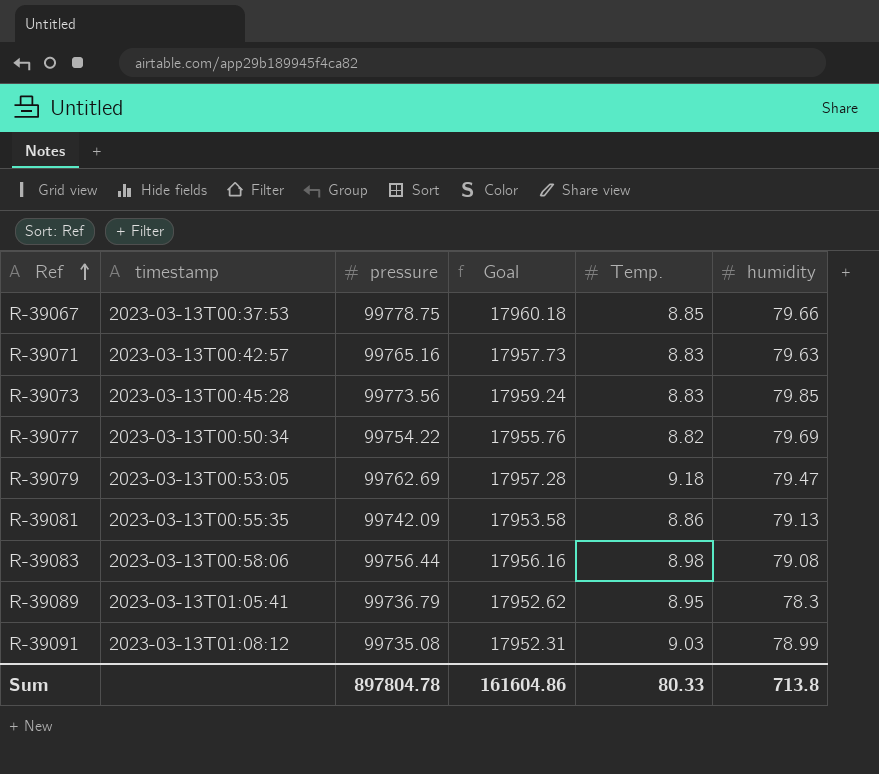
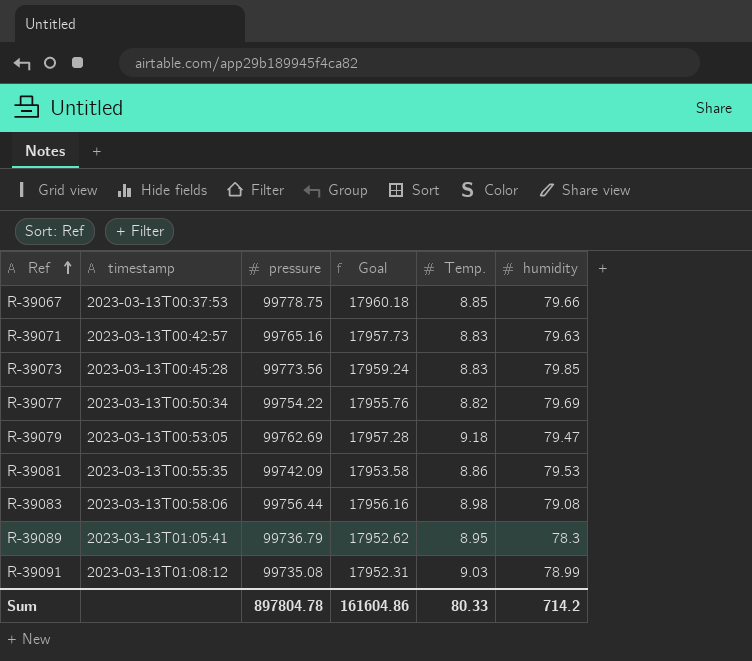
R-39081 | humidity: 79.13 -> 79.53
Sum | humidity: 713.8 -> 714.2

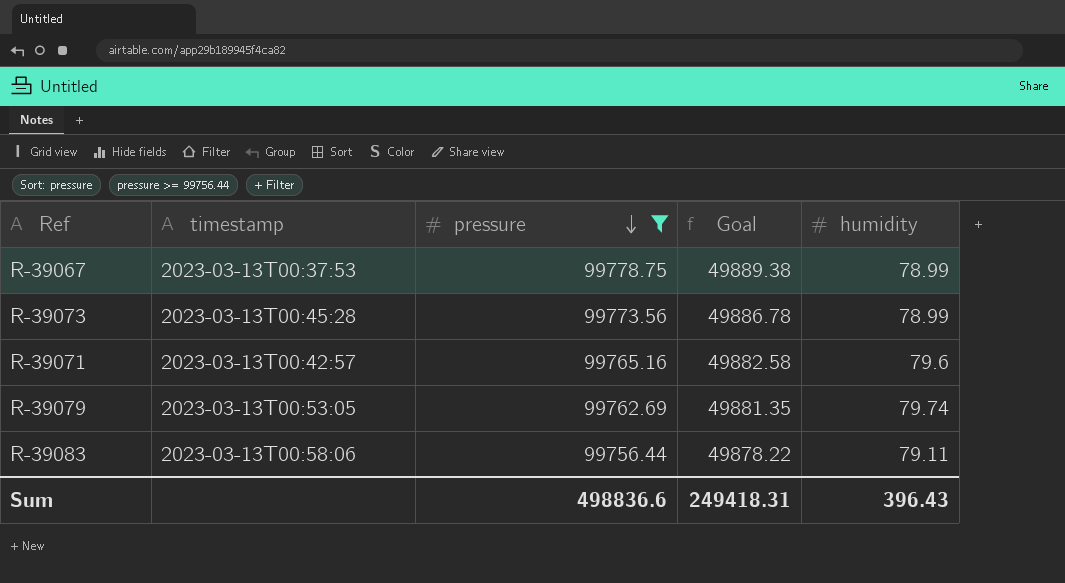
filter: none -> pressure >= 99756.44
row order: Ref ascending -> pressure descending
column Temp. | position: 5 -> none
column Goal | formula: [pressure] * 0.18 -> [pressure] * 0.5
R-39067 | humidity: 79.66 -> 78.99
R-39073 | humidity: 79.85 -> 78.99
R-39071 | humidity: 79.63 -> 79.6
R-39079 | humidity: 79.47 -> 79.74
R-39083 | humidity: 79.08 -> 79.11
Sum | pressure: 897804.78 -> 498836.6
Sum | Goal: 161604.86 -> 249418.31
Sum | humidity: 714.2 -> 396.43

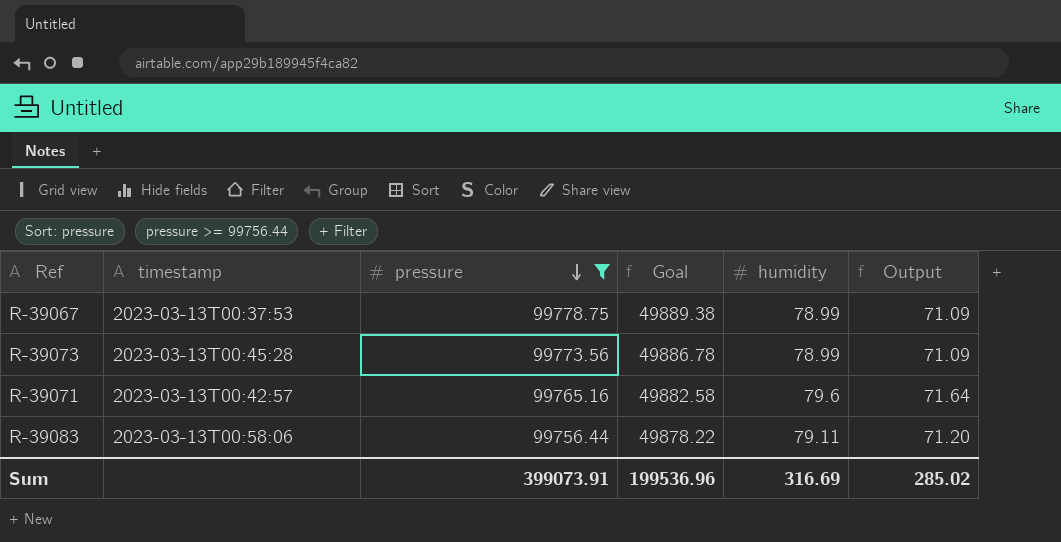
column Output | formula: none -> [humidity] * 0.9
row R-39079: 2023-03-13T00:53:05 | 99762.69 | 49881.35 | 79.74 -> none
Sum | pressure: 498836.6 -> 399073.91
Sum | Goal: 249418.31 -> 199536.96
Sum | humidity: 396.43 -> 316.69

